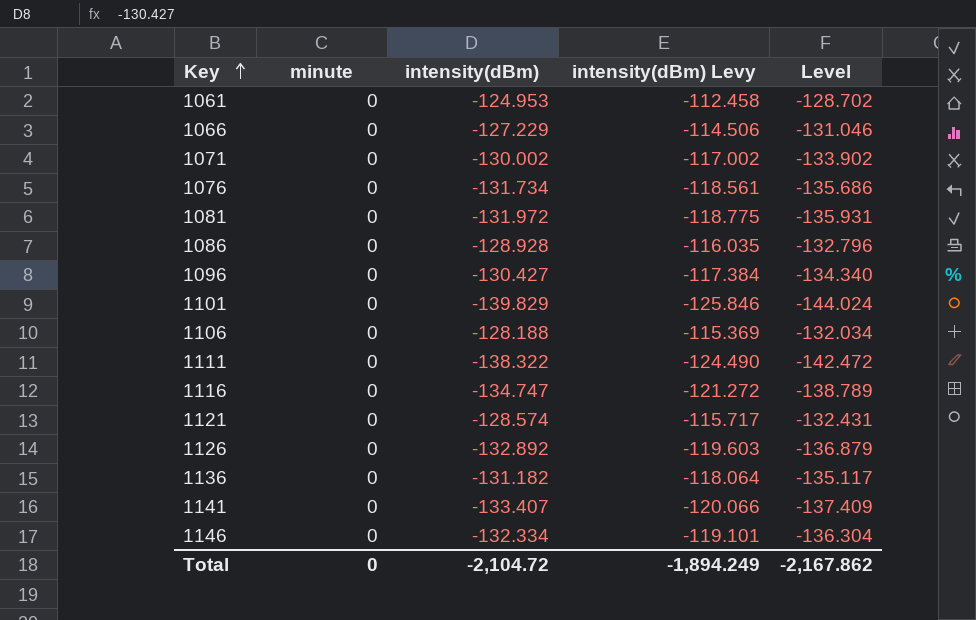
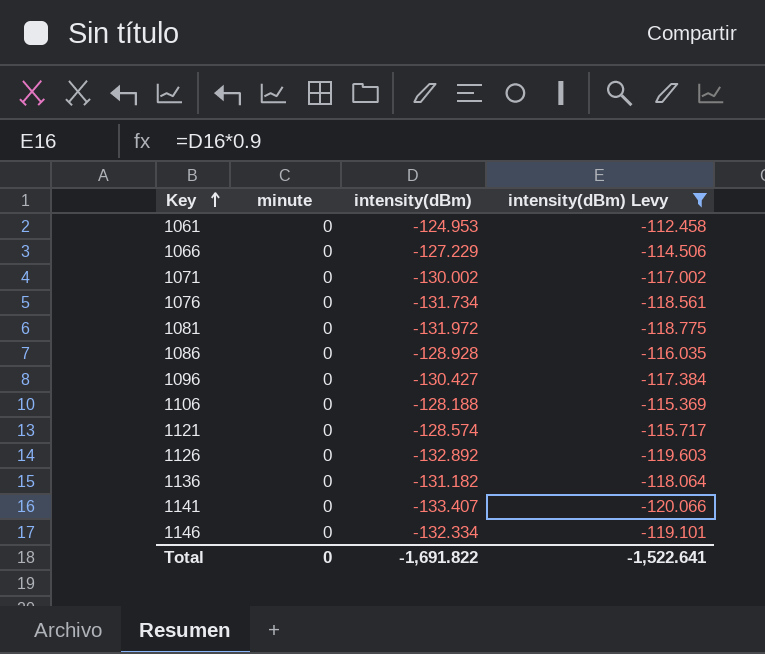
filter: none -> intensity(dBm) Levy >= -120.066
column Level | formula: [intensity(dBm)] * 1.03 -> none
Total | intensity(dBm): -2,104.72 -> -1,691.822
Total | intensity(dBm) Levy: -1,894.249 -> -1,522.641

